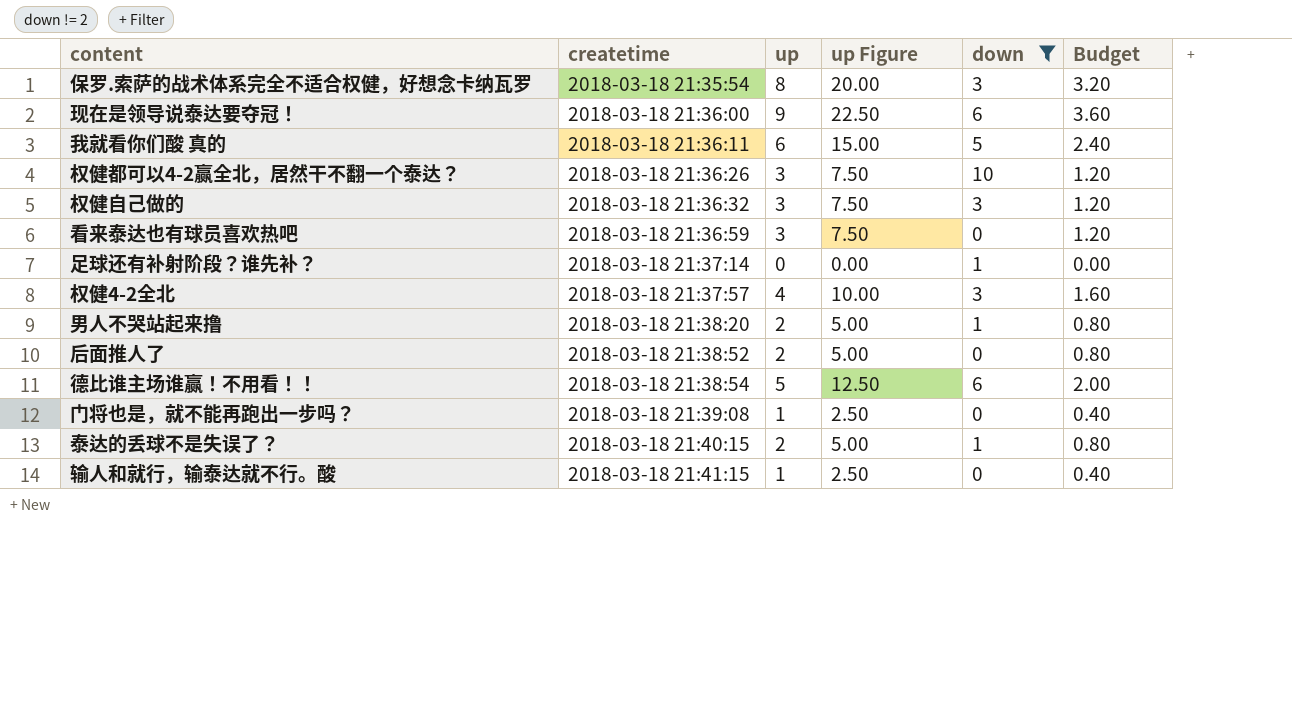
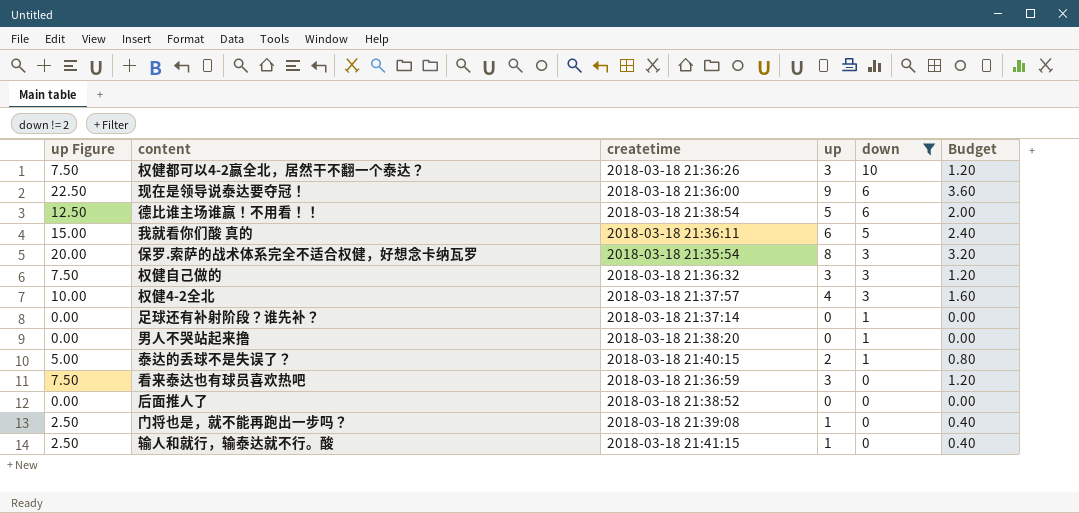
row order: createtime ascending -> down descending
column up Figure | position: 4 -> 1
男人不哭站起来撸 | up Figure: 5.00 -> 0.00
男人不哭站起来撸 | up: 2 -> 0
男人不哭站起来撸 | Budget: 0.80 -> 0.00
后面推人了 | up Figure: 5.00 -> 0.00
后面推人了 | up: 2 -> 0
后面推人了 | Budget: 0.80 -> 0.00

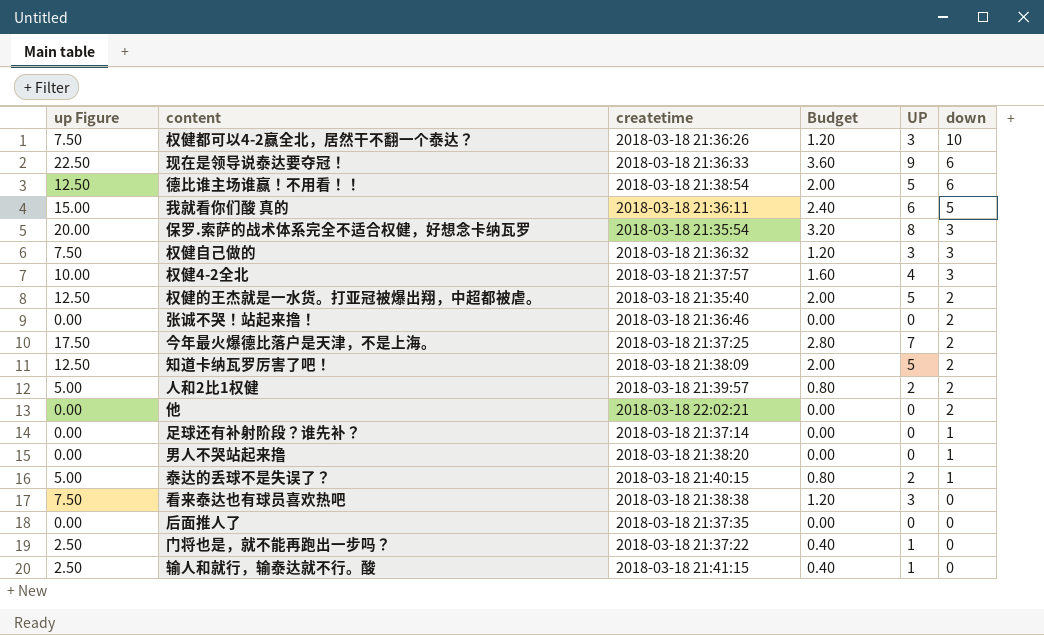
filter: down != 2 -> none
column Budget | position: 6 -> 4
column name: up -> UP
现在是领导说泰达要夺冠！ | createtime: 2018-03-18 21:36:00 -> 2018-03-18 21:36:33
看来泰达也有球员喜欢热吧 | createtime: 2018-03-18 21:36:59 -> 2018-03-18 21:38:38
后面推人了 | createtime: 2018-03-18 21:38:52 -> 2018-03-18 21:37:35
门将也是，就不能再跑出一步吗？ | createtime: 2018-03-18 21:39:08 -> 2018-03-18 21:37:22

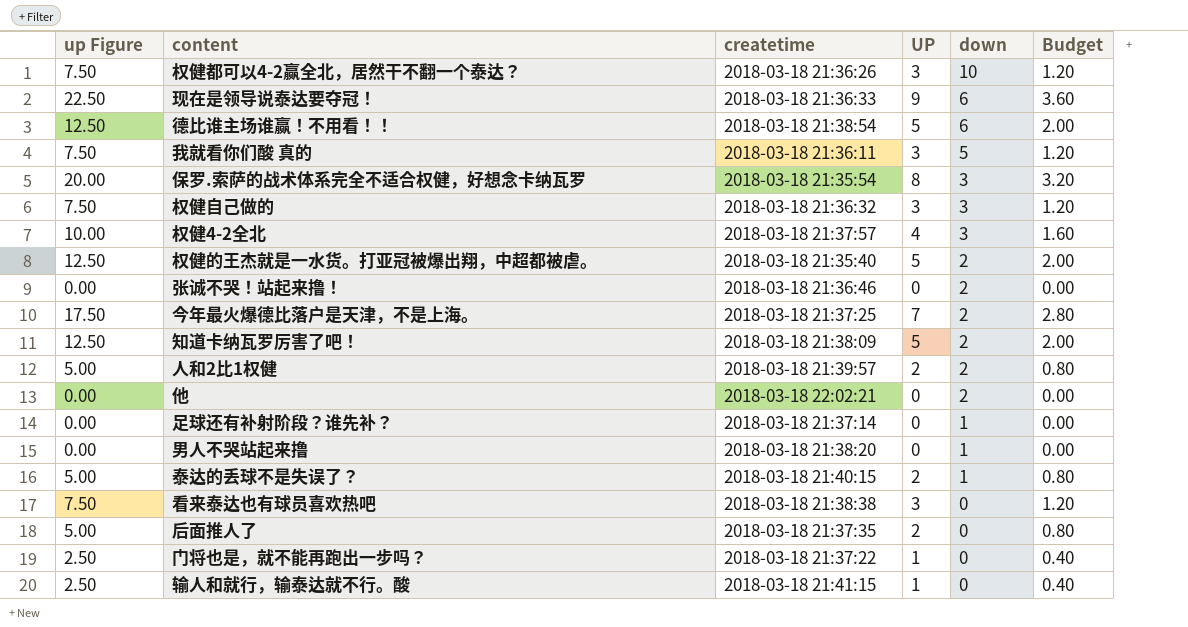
column Budget | position: 4 -> 6
我就看你们酸 真的 | up Figure: 15.00 -> 7.50
我就看你们酸 真的 | UP: 6 -> 3
我就看你们酸 真的 | Budget: 2.40 -> 1.20
后面推人了 | up Figure: 0.00 -> 5.00
后面推人了 | UP: 0 -> 2
后面推人了 | Budget: 0.00 -> 0.80

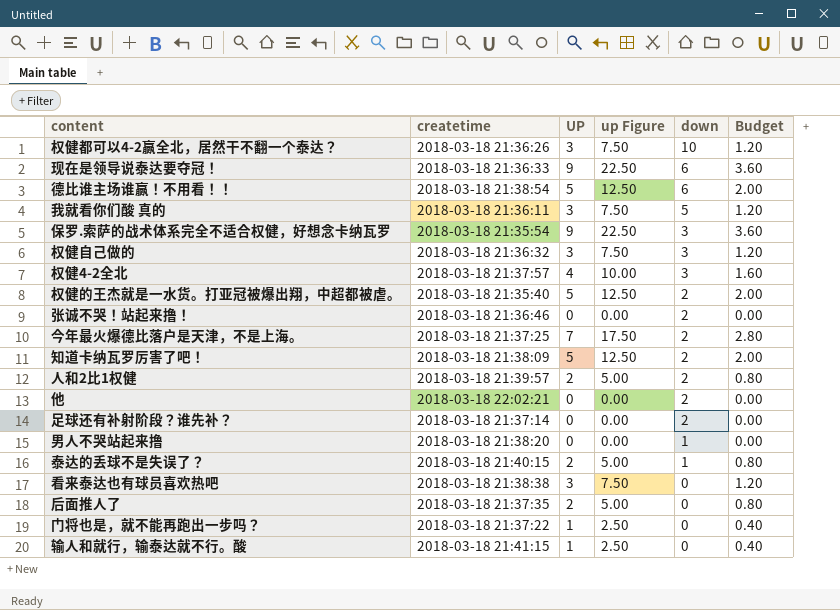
column up Figure | position: 1 -> 4
保罗.索萨的战术体系完全不适合权健，好想念卡纳瓦罗 | UP: 8 -> 9
保罗.索萨的战术体系完全不适合权健，好想念卡纳瓦罗 | up Figure: 20.00 -> 22.50
保罗.索萨的战术体系完全不适合权健，好想念卡纳瓦罗 | Budget: 3.20 -> 3.60
足球还有补射阶段？谁先补？ | down: 1 -> 2

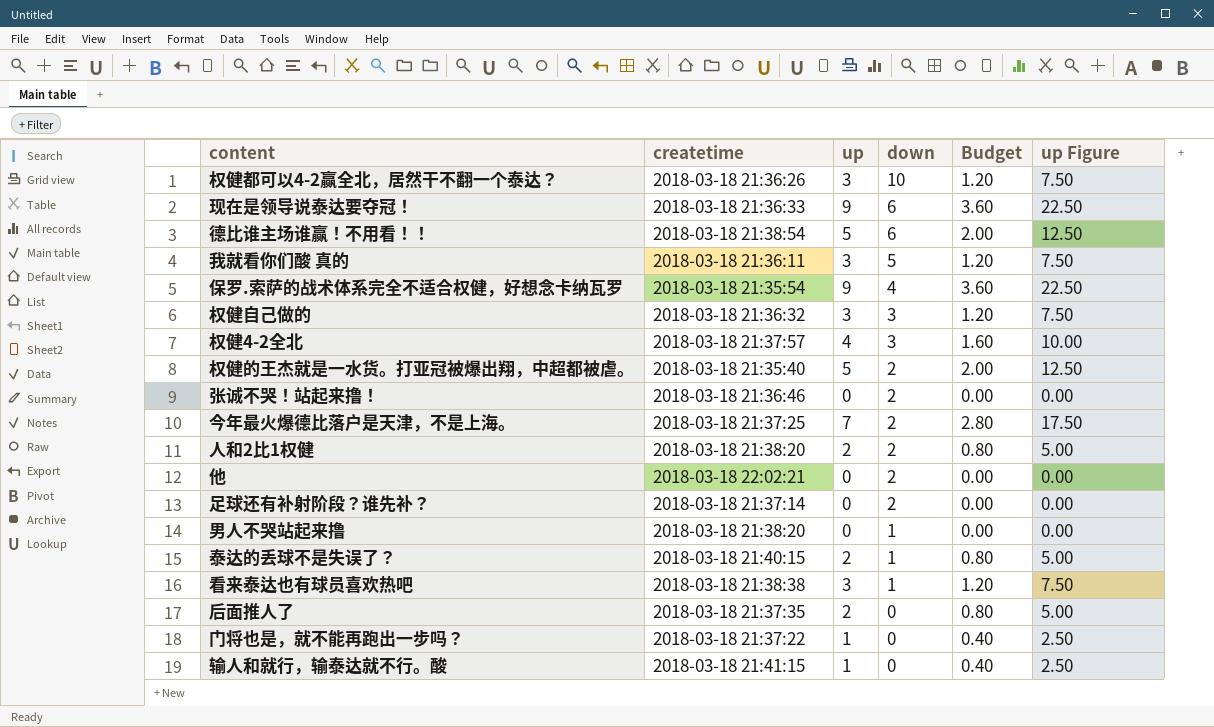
column name: UP -> up
column up Figure | position: 4 -> 6
row 知道卡纳瓦罗厉害了吧！: 2018-03-18 21:38:09 | 5 | 12.50 | 2 | 2.00 -> none
保罗.索萨的战术体系完全不适合权健，好想念卡纳瓦罗 | down: 3 -> 4
人和2比1权健 | createtime: 2018-03-18 21:39:57 -> 2018-03-18 21:38:20
看来泰达也有球员喜欢热吧 | down: 0 -> 1

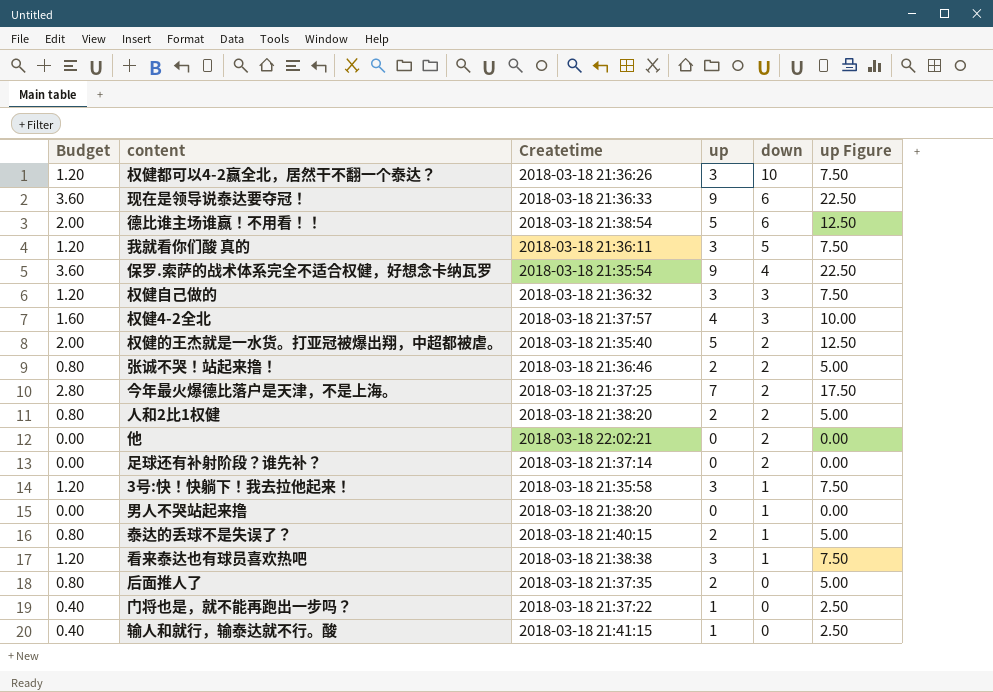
column Budget | position: 5 -> 1
column name: createtime -> Createtime
张诚不哭！站起来撸！ | Budget: 0.00 -> 0.80
张诚不哭！站起来撸！ | up: 0 -> 2
张诚不哭！站起来撸！ | up Figure: 0.00 -> 5.00
row 3号:快！快躺下！我去拉他起来！: none -> 1.20 | 2018-03-18 21:35:58 | 3 | 1 | 7.50

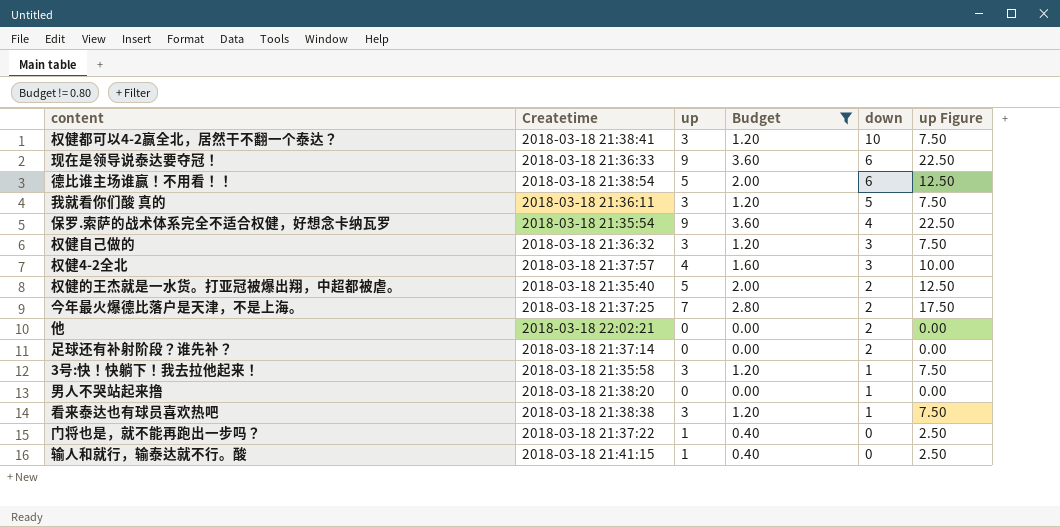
filter: none -> Budget != 0.80
column Budget | position: 1 -> 4
权健都可以4-2赢全北，居然干不翻一个泰达？ | Createtime: 2018-03-18 21:36:26 -> 2018-03-18 21:38:41

